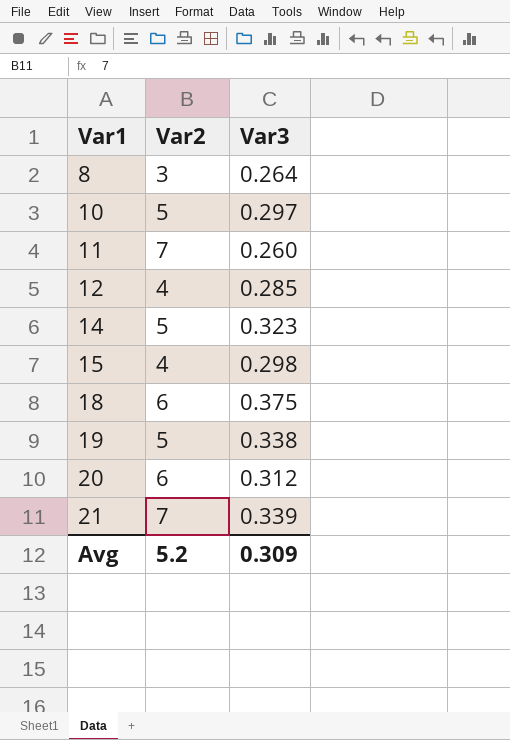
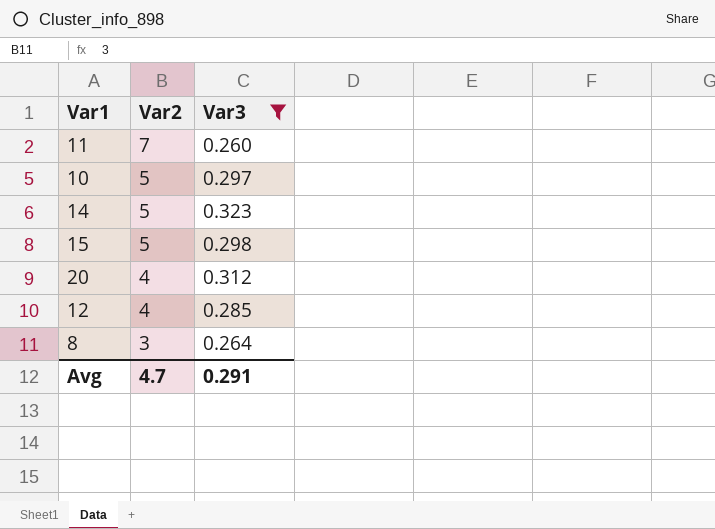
filter: none -> Var3 <= 0.323
row order: Var1 ascending -> Var2 descending
15 | Var2: 4 -> 5
20 | Var2: 6 -> 4
Avg | Var2: 5.2 -> 4.7
Avg | Var3: 0.309 -> 0.291

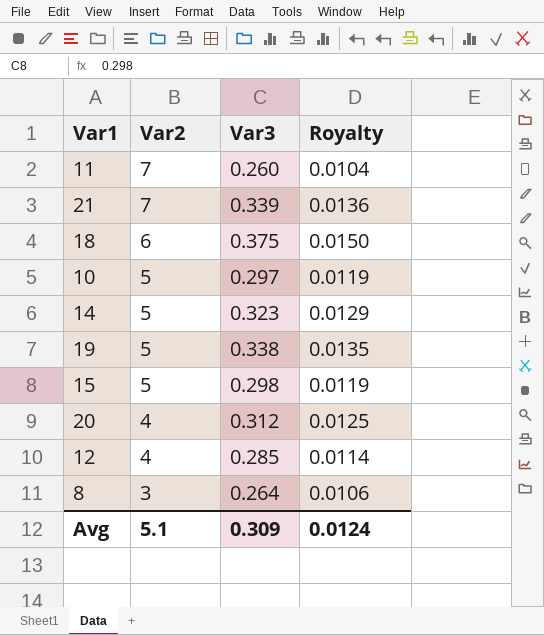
filter: Var3 <= 0.323 -> none
column Royalty | formula: none -> [Var3] * 0.04
Avg | Var2: 4.7 -> 5.1
Avg | Var3: 0.291 -> 0.309

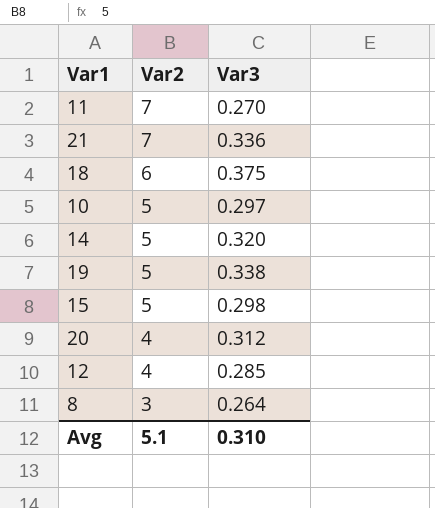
column Royalty | formula: [Var3] * 0.04 -> none
11 | Var3: 0.260 -> 0.270
21 | Var3: 0.339 -> 0.336
14 | Var3: 0.323 -> 0.320
Avg | Var3: 0.309 -> 0.310

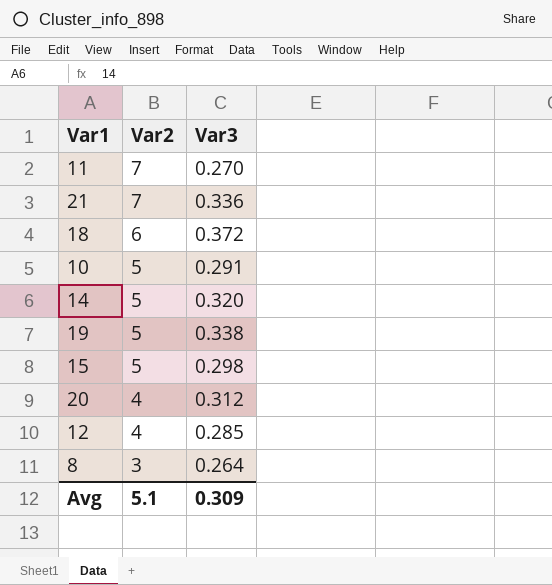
18 | Var3: 0.375 -> 0.372
10 | Var3: 0.297 -> 0.291
Avg | Var3: 0.310 -> 0.309

